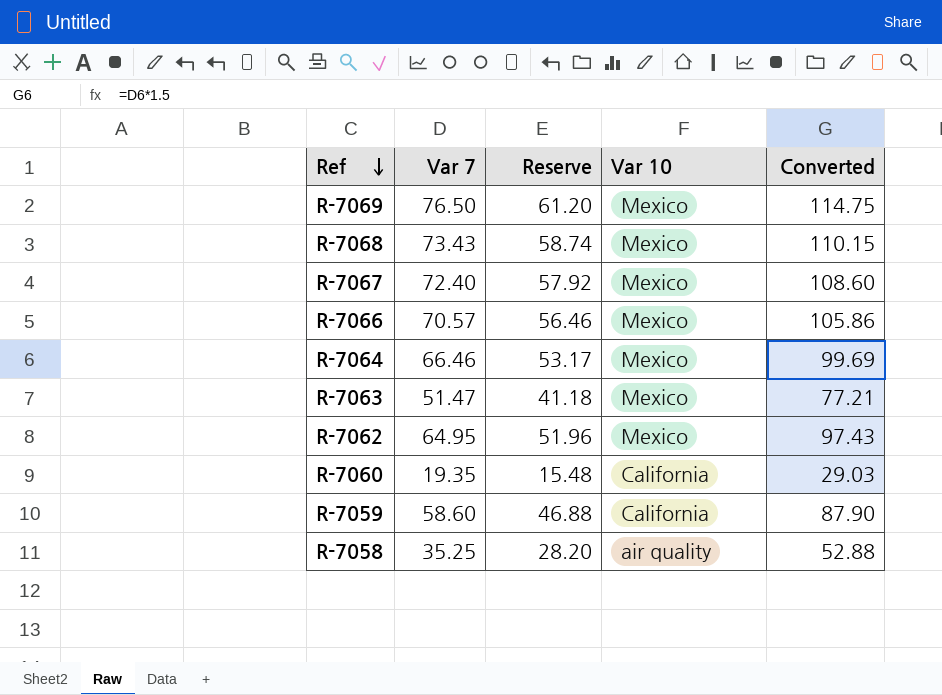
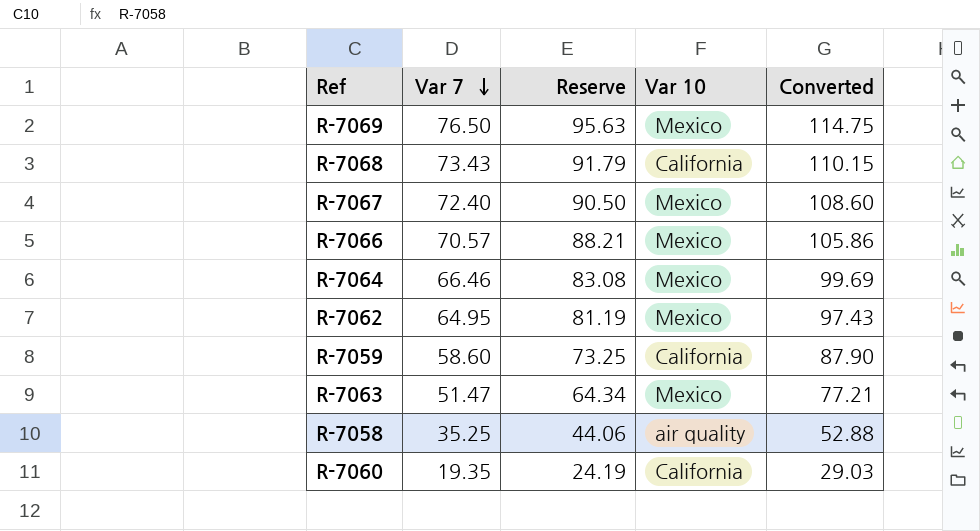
row order: Ref descending -> Var 7 descending
column Reserve | formula: [Var 7] * 0.8 -> [Var 7] * 1.25
R-7068 | Var 10: Mexico -> California

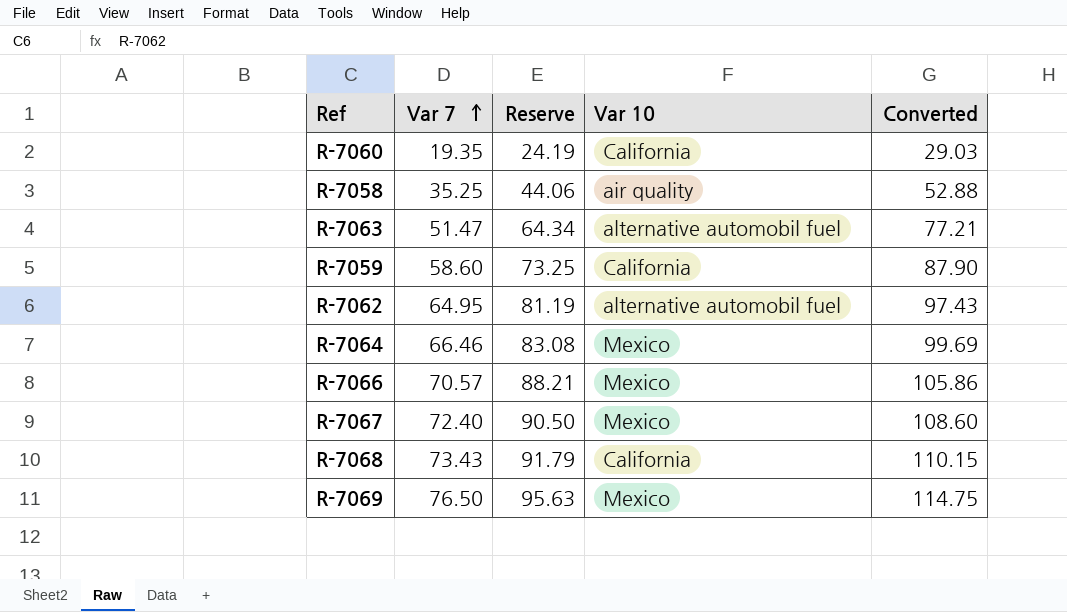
row order: Var 7 descending -> Var 7 ascending
R-7063 | Var 10: Mexico -> alternative automobil fuel
R-7062 | Var 10: Mexico -> alternative automobil fuel

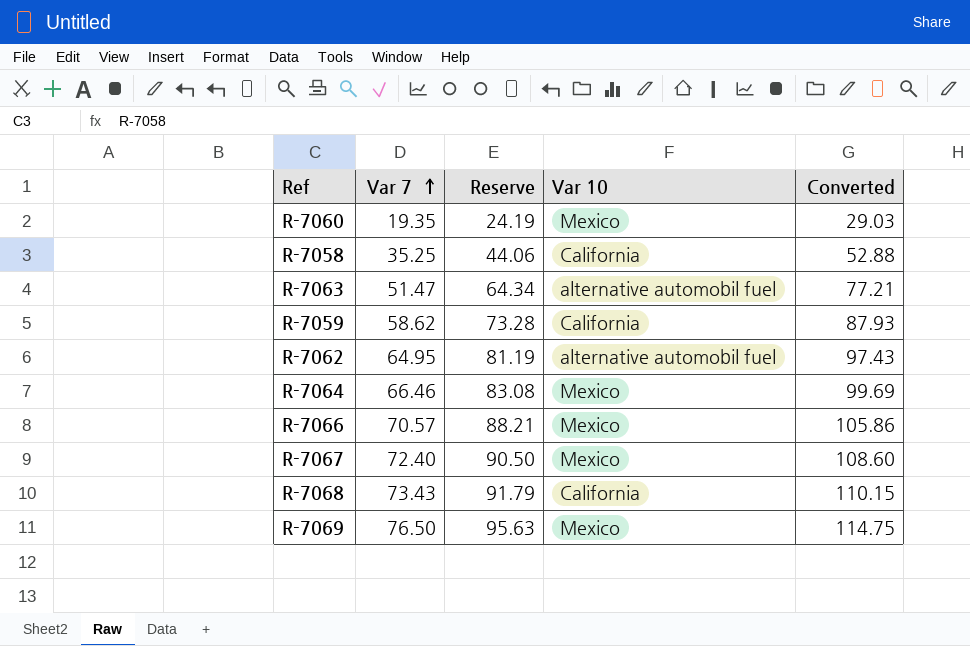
R-7060 | Var 10: California -> Mexico
R-7058 | Var 10: air quality -> California
R-7059 | Var 7: 58.60 -> 58.62
R-7059 | Reserve: 73.25 -> 73.28
R-7059 | Converted: 87.90 -> 87.93

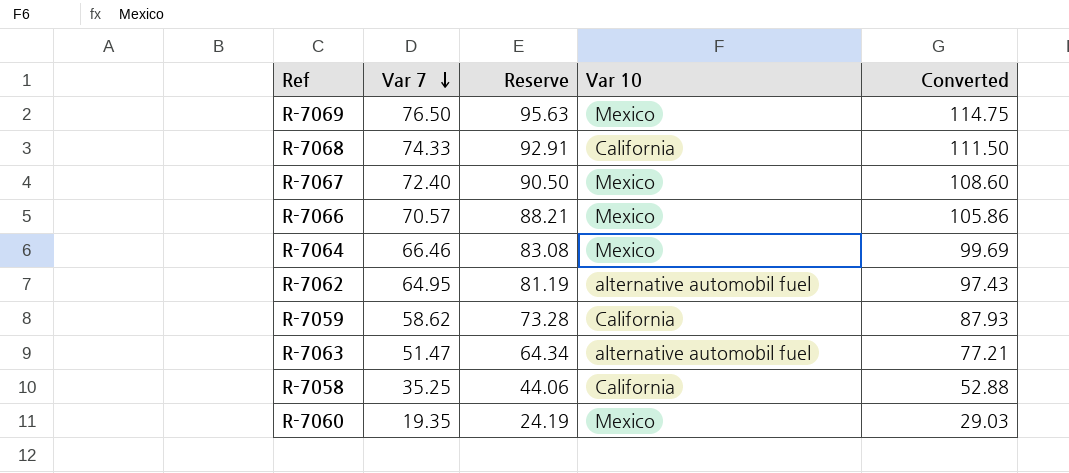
row order: Var 7 ascending -> Var 7 descending
R-7068 | Var 7: 73.43 -> 74.33
R-7068 | Reserve: 91.79 -> 92.91
R-7068 | Converted: 110.15 -> 111.50

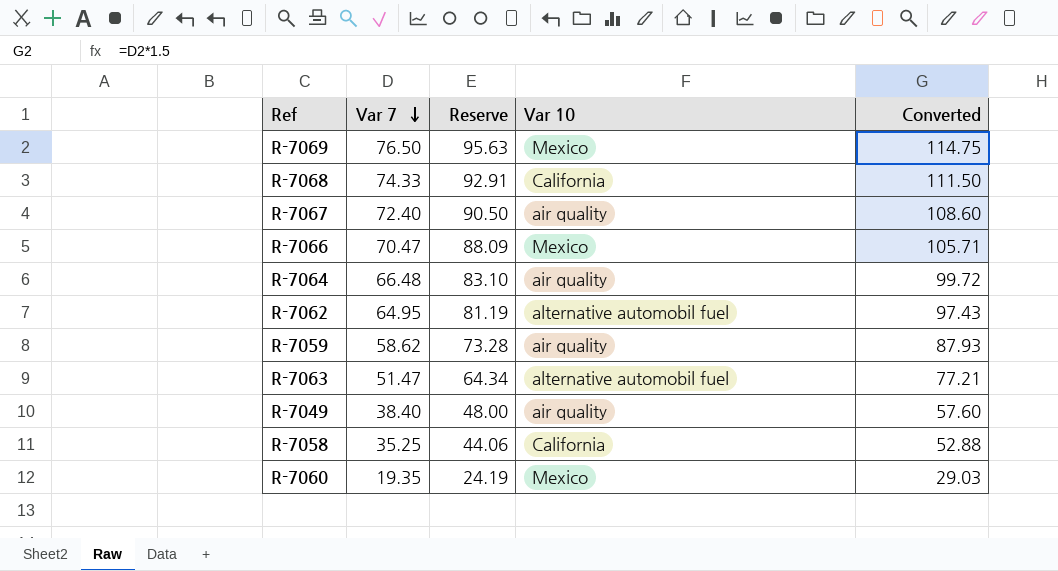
R-7067 | Var 10: Mexico -> air quality
R-7066 | Var 7: 70.57 -> 70.47
R-7066 | Reserve: 88.21 -> 88.09
R-7066 | Converted: 105.86 -> 105.71
R-7064 | Var 7: 66.46 -> 66.48
R-7064 | Reserve: 83.08 -> 83.10
R-7064 | Var 10: Mexico -> air quality
R-7064 | Converted: 99.69 -> 99.72
R-7059 | Var 10: California -> air quality
row R-7049: none -> 38.40 | 48.00 | air quality | 57.60

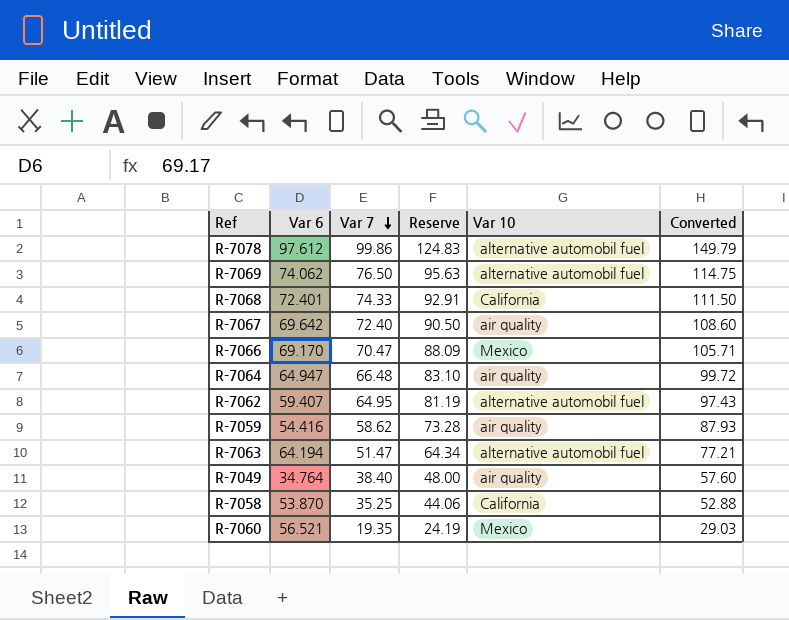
column Var 6 | position: none -> 2
row R-7078: none -> 97.612 | 99.86 | 124.83 | alternative automobil fuel | 149.79
R-7069 | Var 10: Mexico -> alternative automobil fuel

